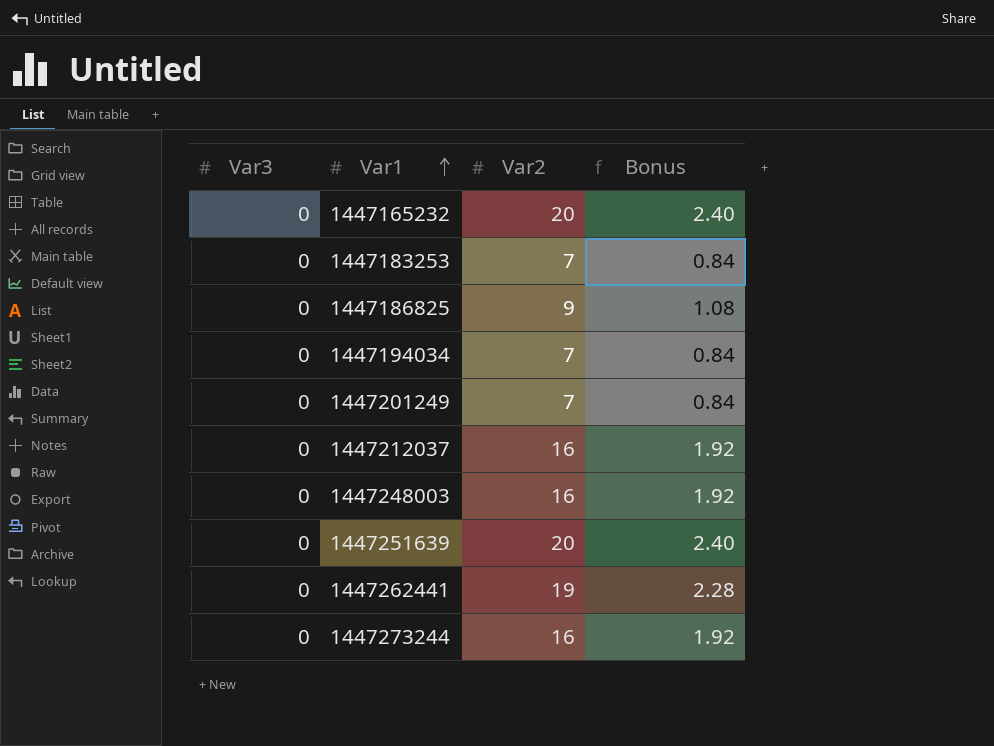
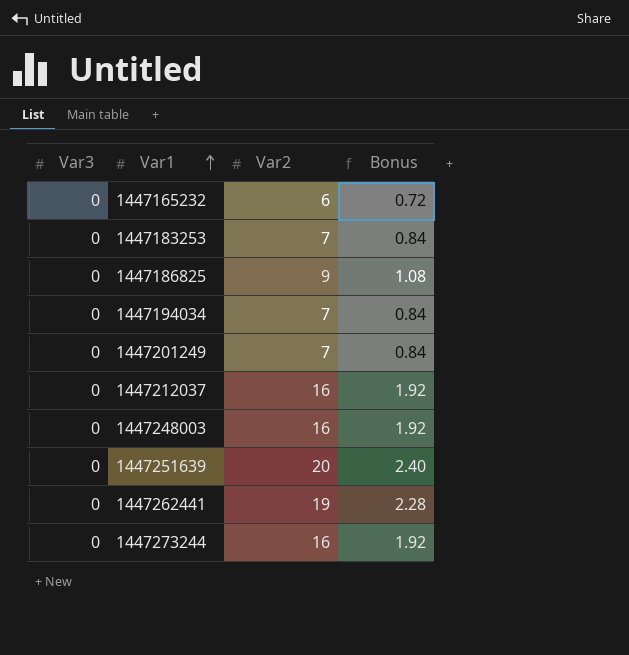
1447165232 | Var2: 20 -> 6
1447165232 | Bonus: 2.40 -> 0.72

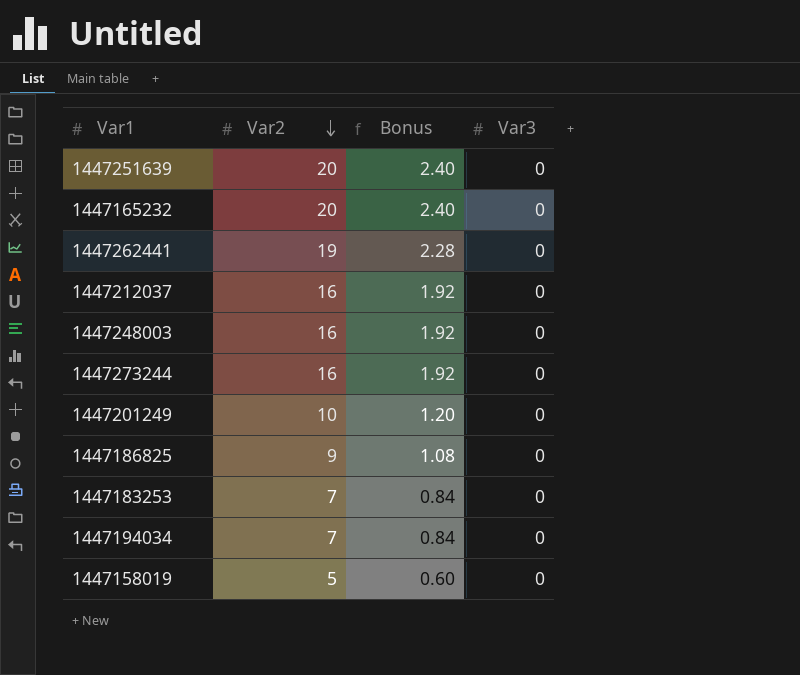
row order: Var1 ascending -> Var2 descending
column Var3 | position: 1 -> 4
1447165232 | Var2: 6 -> 20
1447165232 | Bonus: 0.72 -> 2.40
1447201249 | Var2: 7 -> 10
1447201249 | Bonus: 0.84 -> 1.20
row 1447158019: none -> 5 | 0.60 | 0

